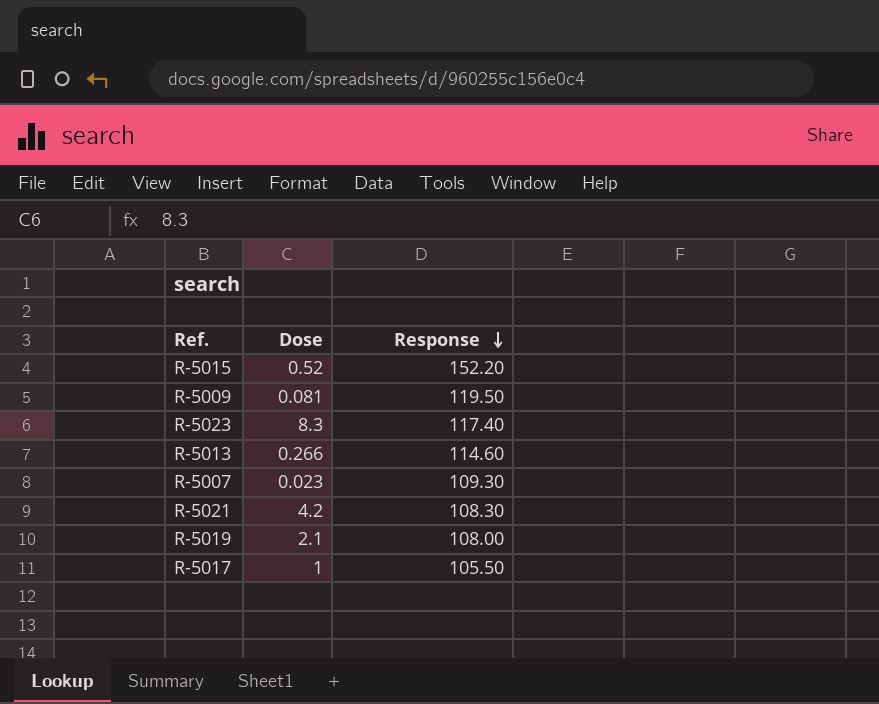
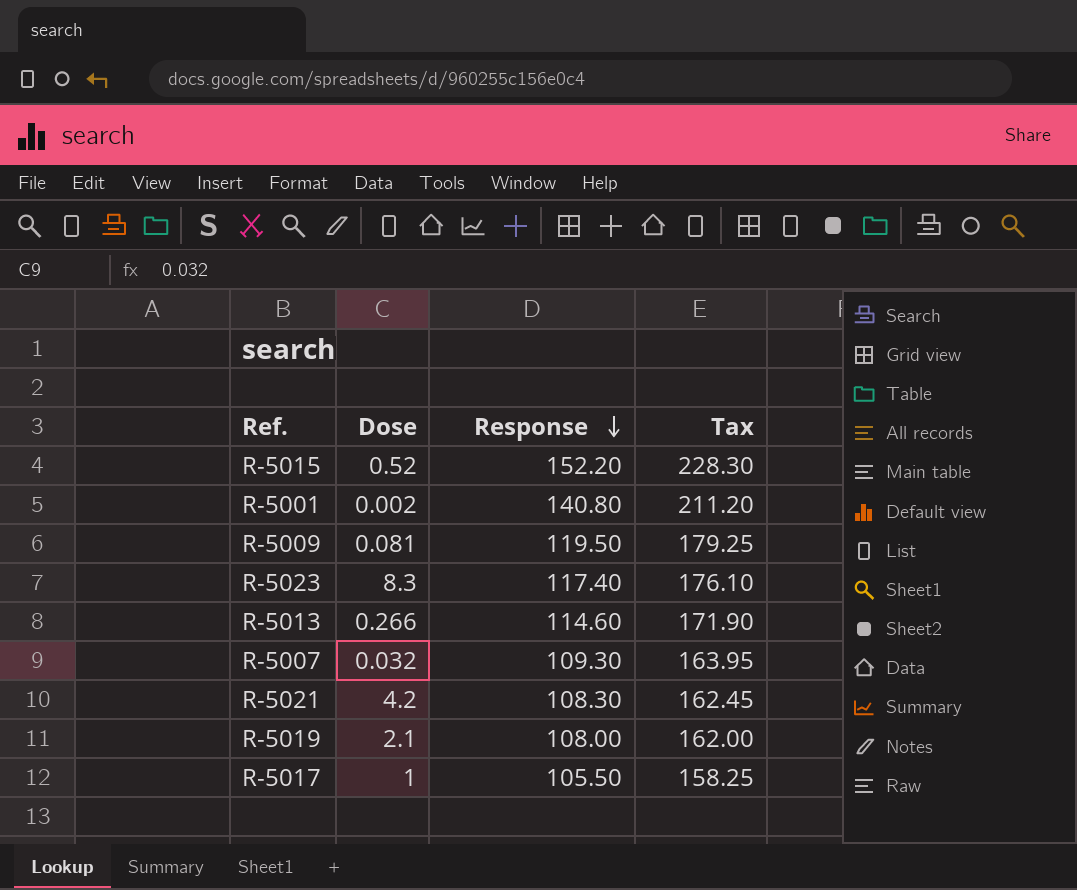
column Tax | formula: none -> [Response] * 1.5
row R-5001: none -> 0.002 | 140.80 | 211.20
R-5007 | Dose: 0.023 -> 0.032

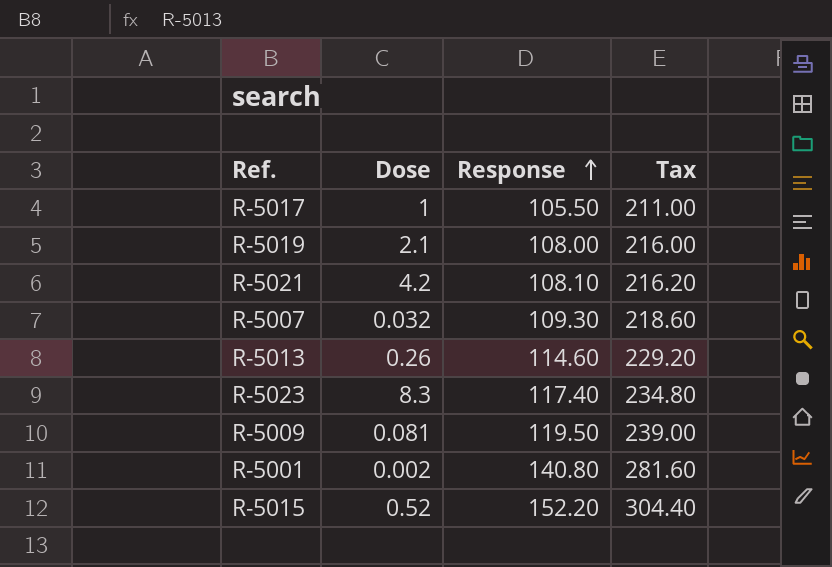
row order: Response descending -> Response ascending
column Tax | formula: [Response] * 1.5 -> [Response] * 2
R-5021 | Response: 108.30 -> 108.10
R-5013 | Dose: 0.266 -> 0.26

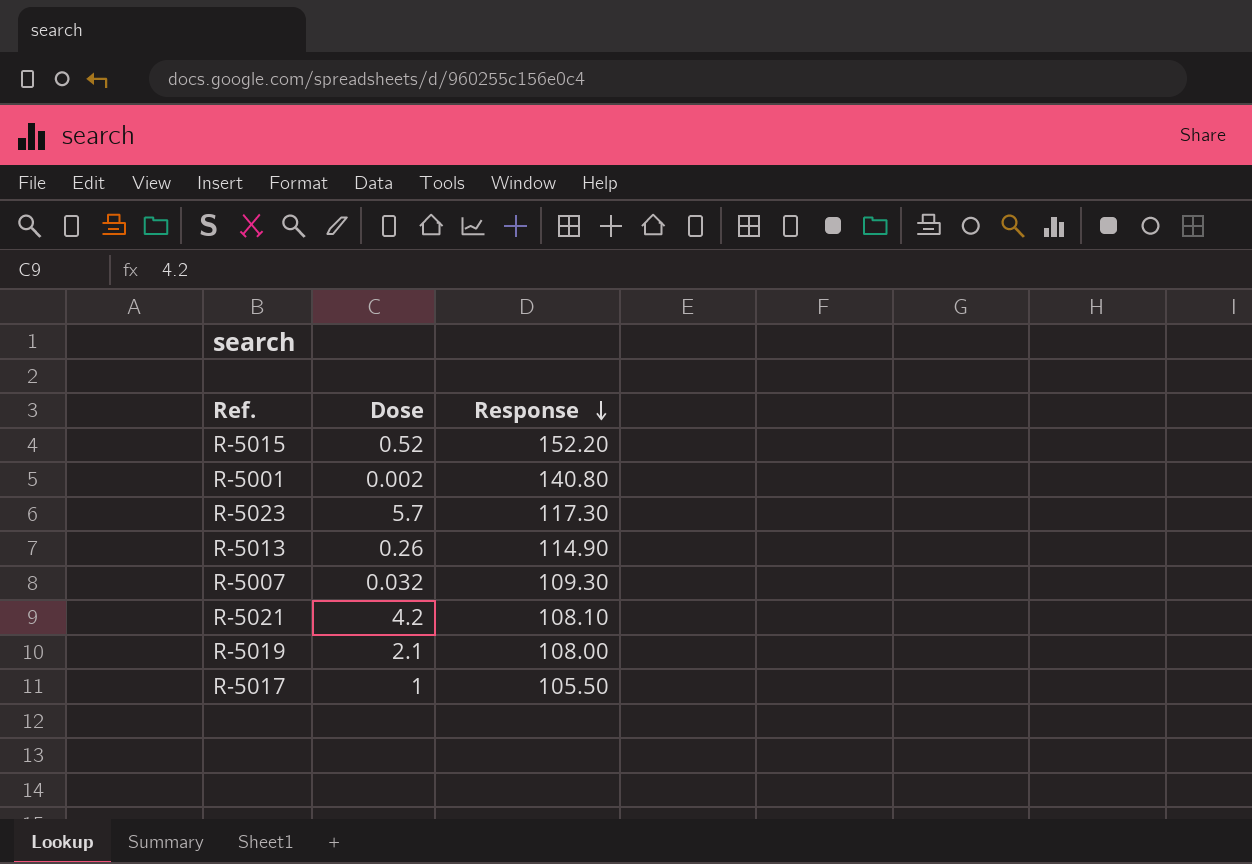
row order: Response ascending -> Response descending
column Tax | formula: [Response] * 2 -> none
row R-5009: 0.081 | 119.50 | 239.00 -> none
R-5023 | Dose: 8.3 -> 5.7
R-5023 | Response: 117.40 -> 117.30
R-5013 | Response: 114.60 -> 114.90

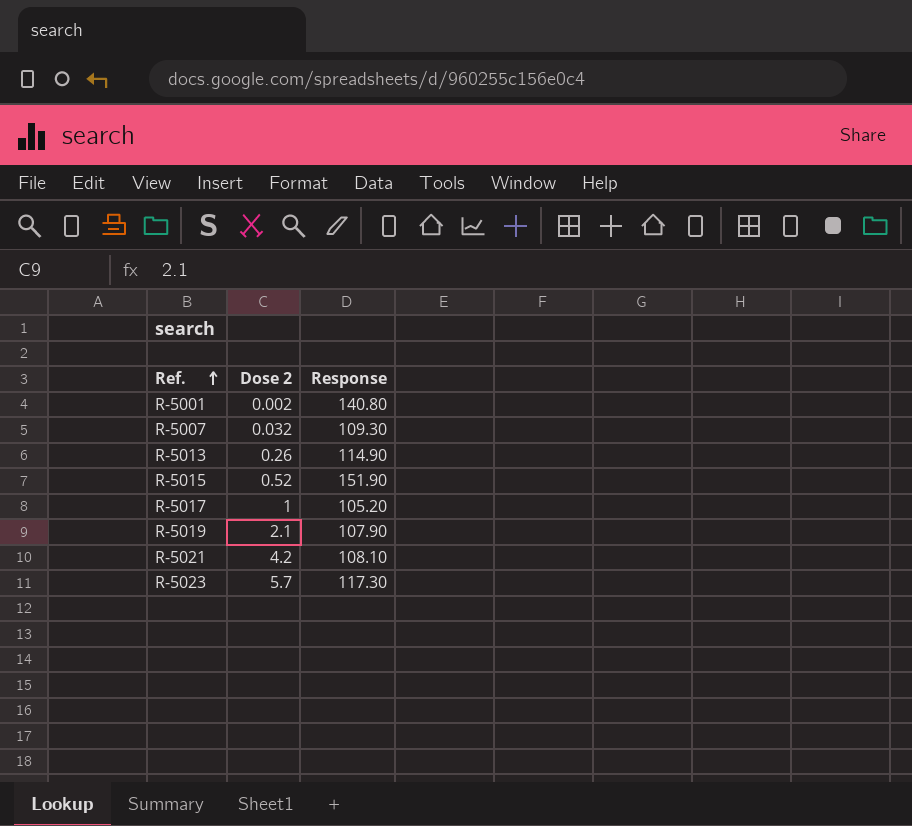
row order: Response descending -> Ref. ascending
column name: Dose -> Dose 2
R-5015 | Response: 152.20 -> 151.90
R-5017 | Response: 105.50 -> 105.20
R-5019 | Response: 108.00 -> 107.90

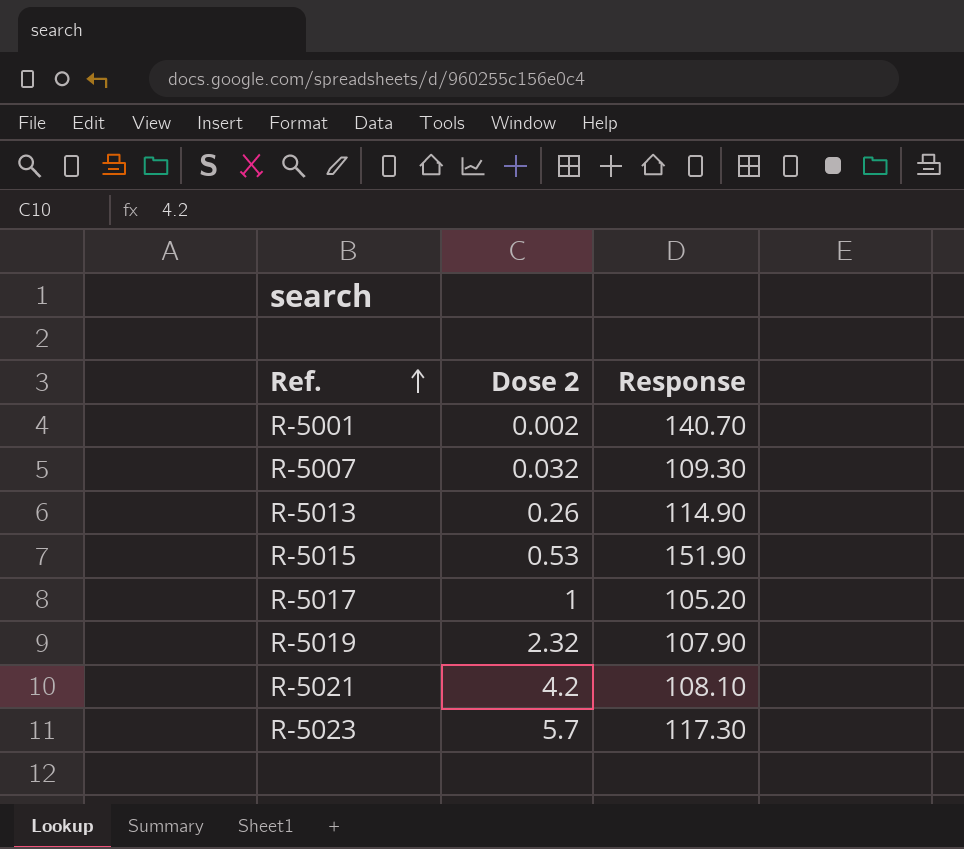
R-5001 | Response: 140.80 -> 140.70
R-5015 | Dose 2: 0.52 -> 0.53
R-5019 | Dose 2: 2.1 -> 2.32

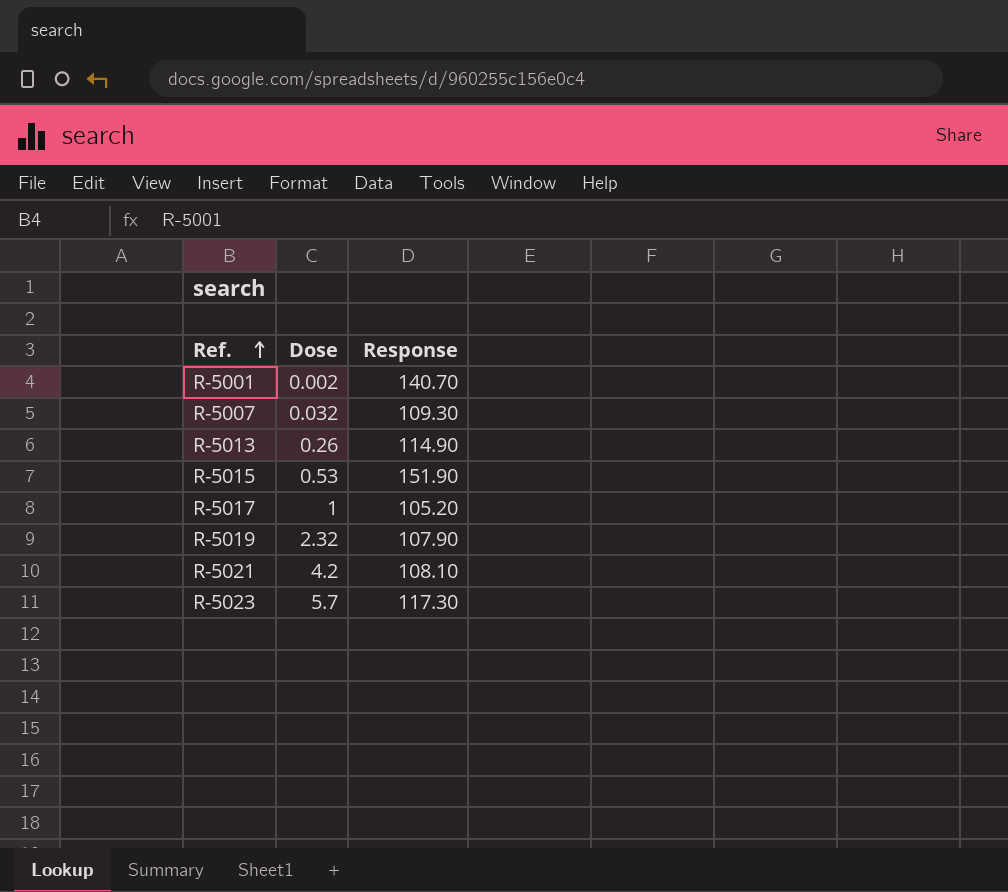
column name: Dose 2 -> Dose

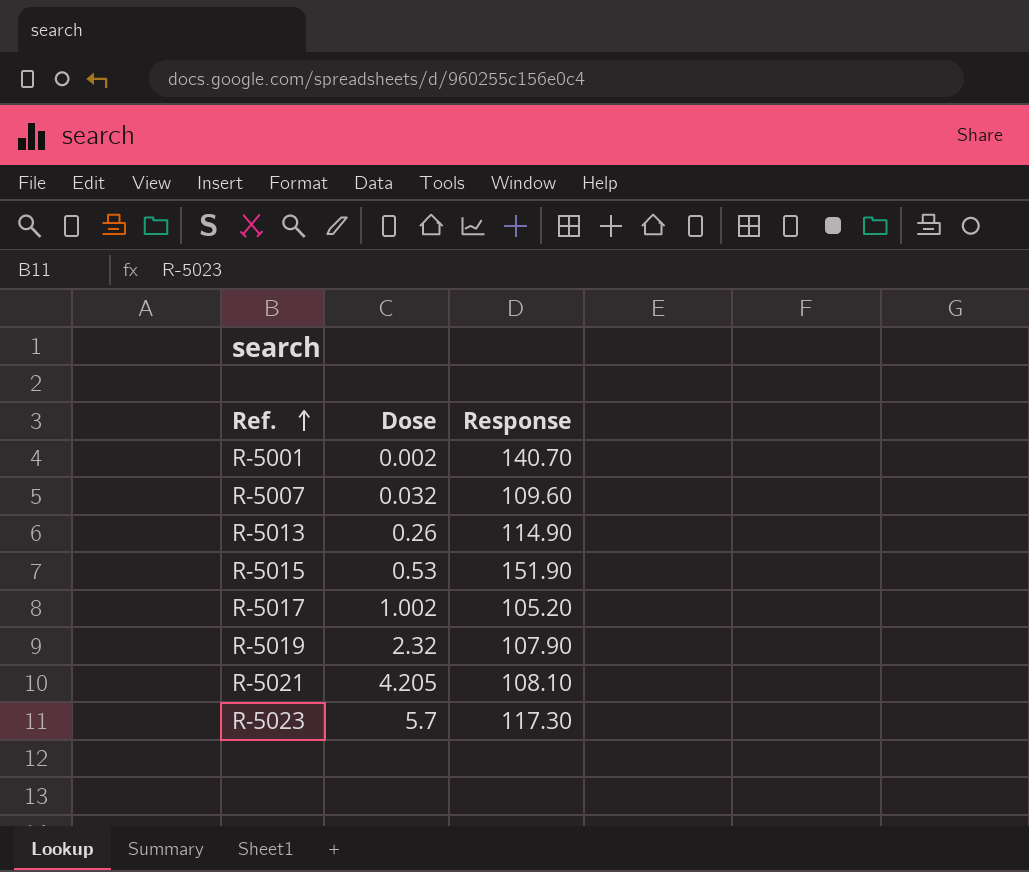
R-5007 | Response: 109.30 -> 109.60
R-5017 | Dose: 1 -> 1.002
R-5021 | Dose: 4.2 -> 4.205

